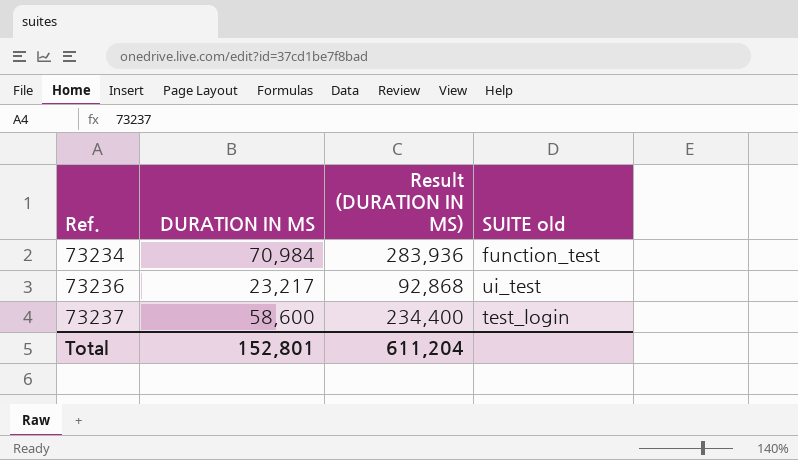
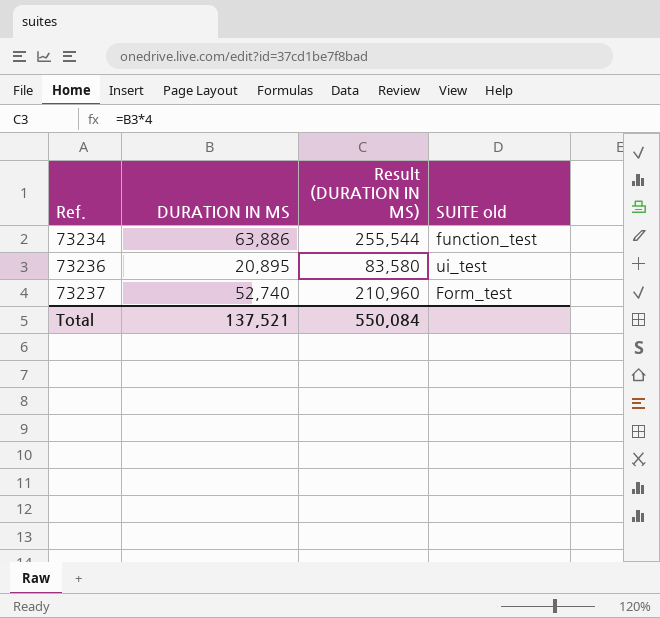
73234 | DURATION IN MS: 70,984 -> 63,886
73234 | Result (DURATION IN MS): 283,936 -> 255,544
73236 | DURATION IN MS: 23,217 -> 20,895
73236 | Result (DURATION IN MS): 92,868 -> 83,580
73237 | DURATION IN MS: 58,600 -> 52,740
73237 | Result (DURATION IN MS): 234,400 -> 210,960
73237 | SUITE old: test_login -> Form_test
Total | DURATION IN MS: 152,801 -> 137,521
Total | Result (DURATION IN MS): 611,204 -> 550,084

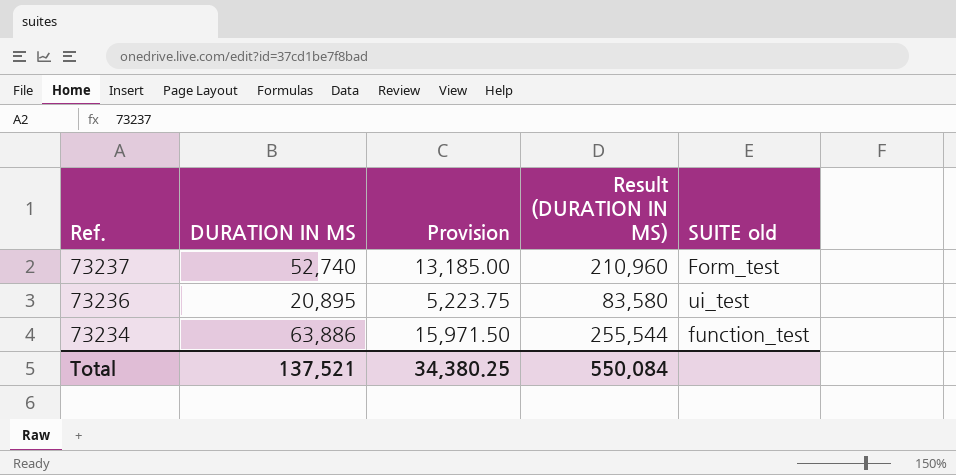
row order: Ref. ascending -> Ref. descending
column Provision | formula: none -> [DURATION IN MS] * 0.25

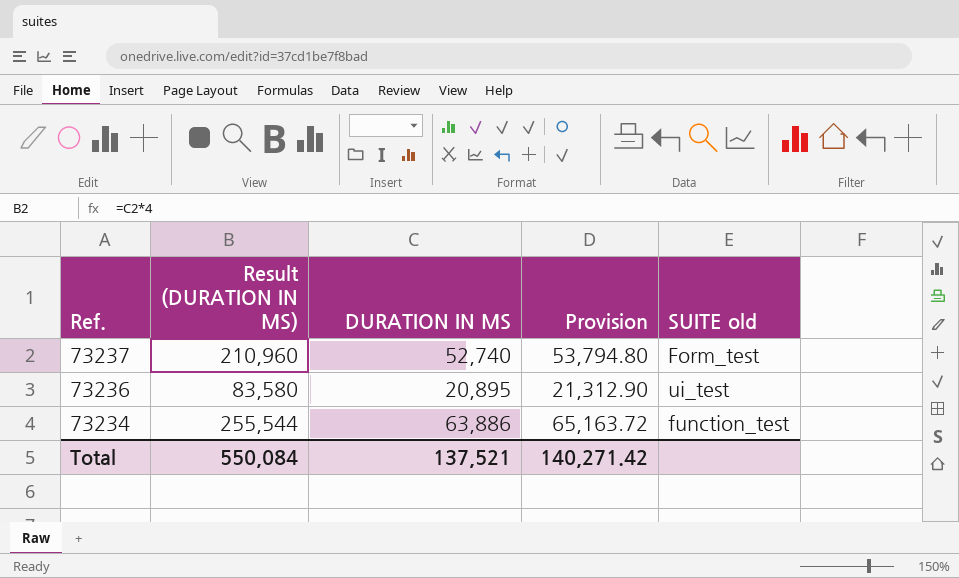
column Result (DURATION IN MS) | position: 4 -> 2
column Provision | formula: [DURATION IN MS] * 0.25 -> [DURATION IN MS] * 1.02
Total | Provision: 34,380.25 -> 140,271.42

